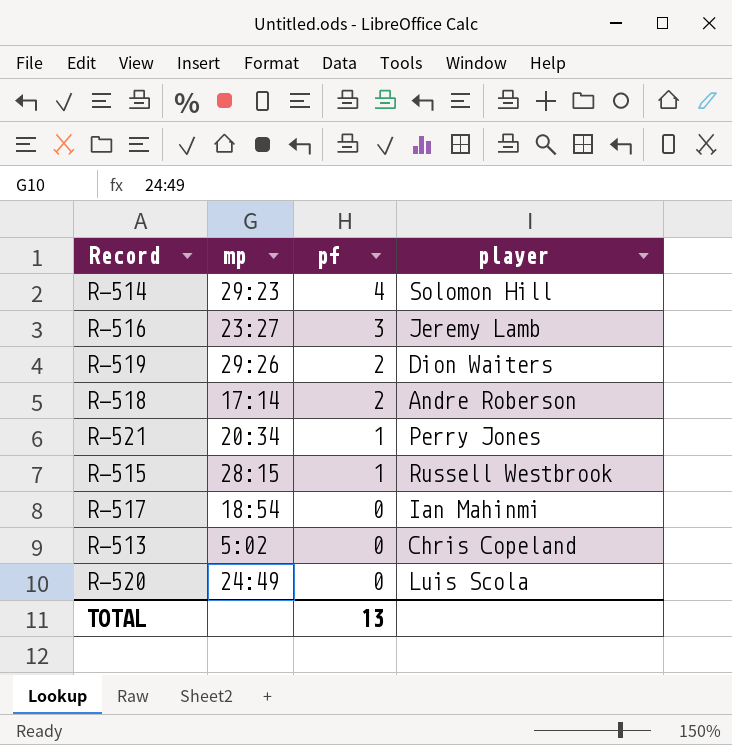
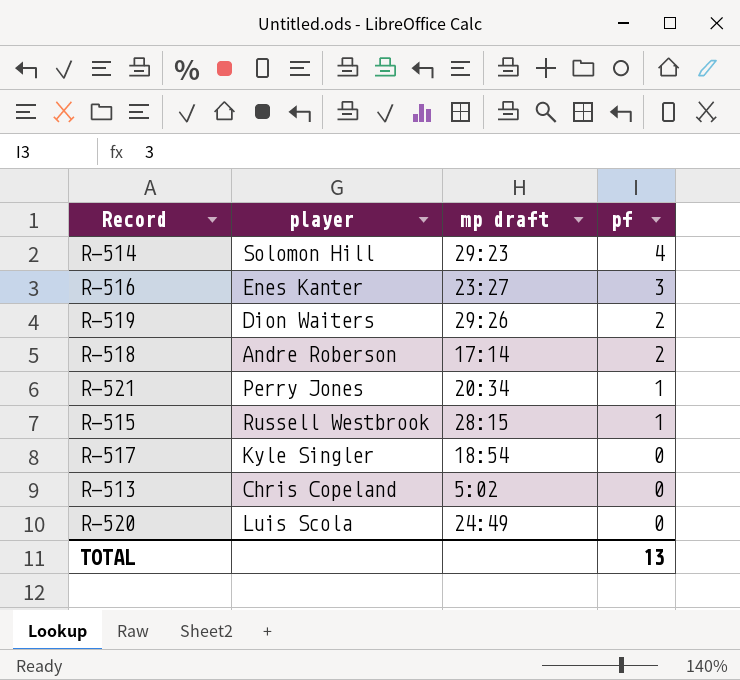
column player | position: 4 -> 2
column name: mp -> mp draft
R-516 | player: Jeremy Lamb -> Enes Kanter
R-517 | player: Ian Mahinmi -> Kyle Singler

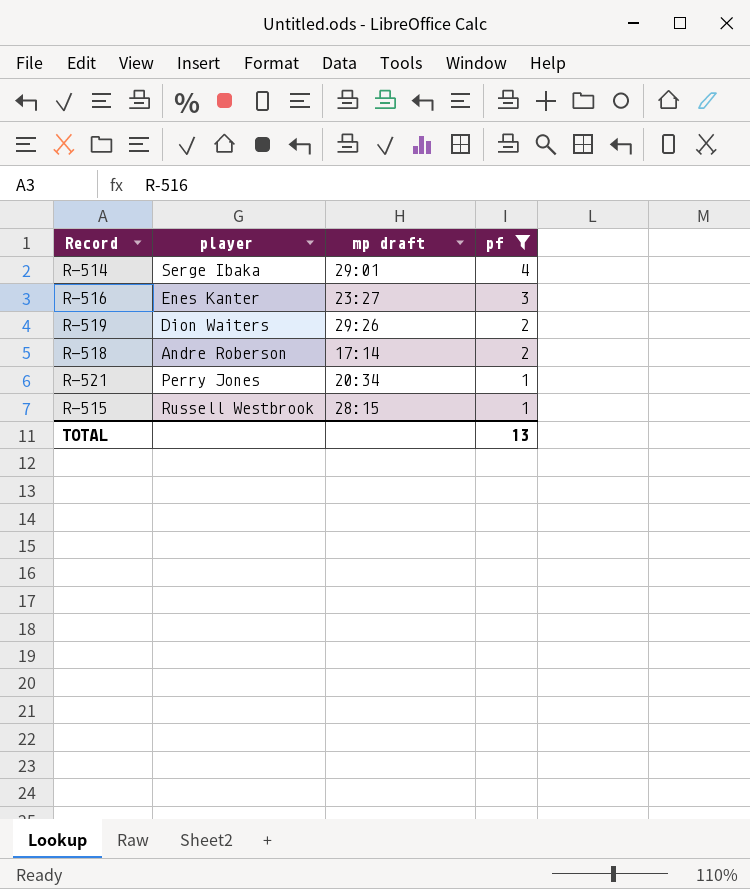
filter: none -> pf != 0
R-514 | player: Solomon Hill -> Serge Ibaka
R-514 | mp draft: 29:23 -> 29:01

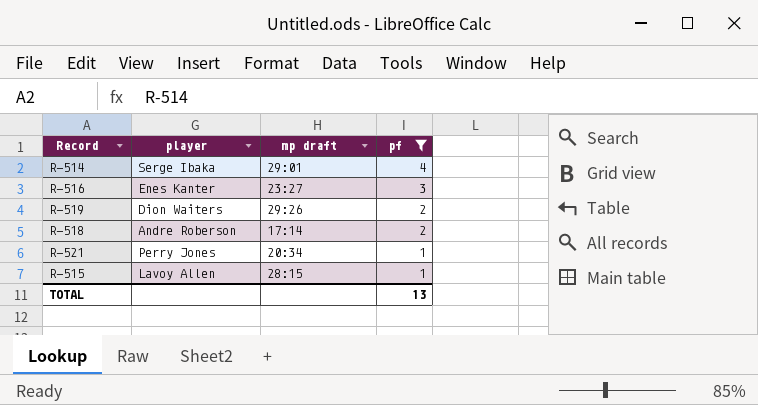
R-515 | player: Russell Westbrook -> Lavoy Allen

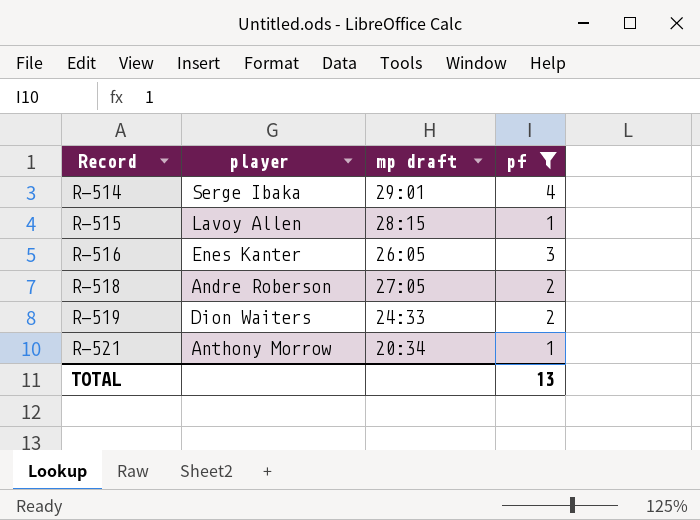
row order: pf descending -> Record ascending
R-516 | mp draft: 23:27 -> 26:05
R-518 | mp draft: 17:14 -> 27:05
R-519 | mp draft: 29:26 -> 24:33
R-521 | player: Perry Jones -> Anthony Morrow

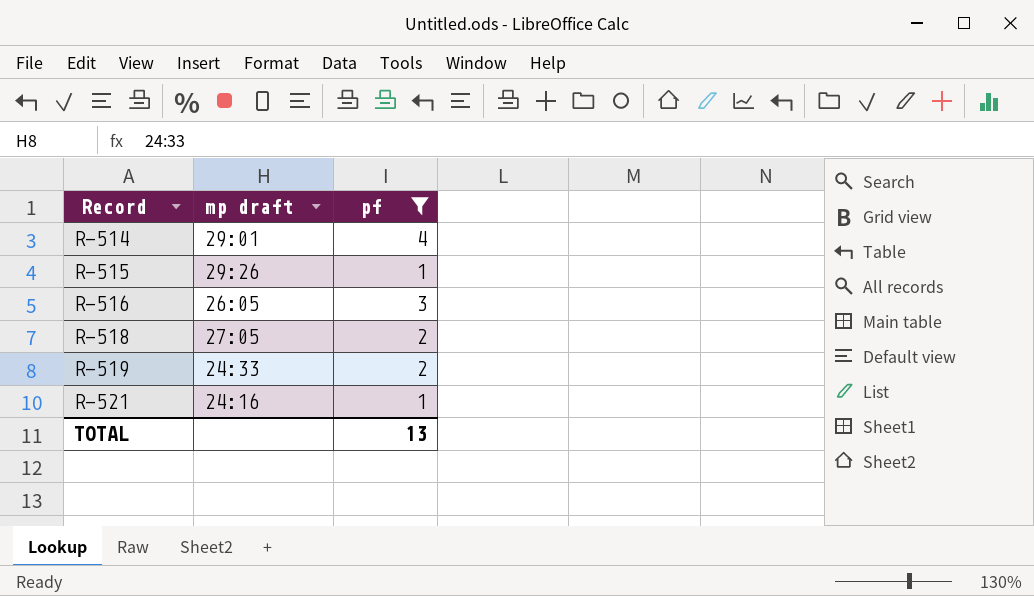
column player | position: 2 -> none
R-515 | mp draft: 28:15 -> 29:26
R-521 | mp draft: 20:34 -> 24:16

